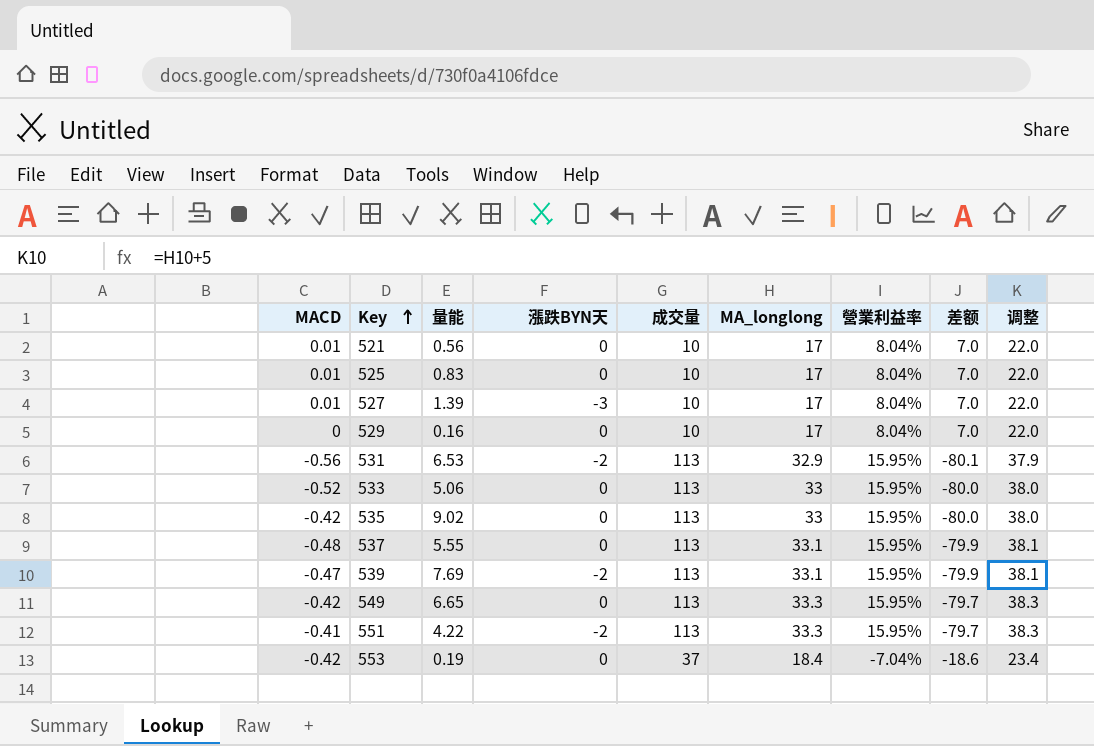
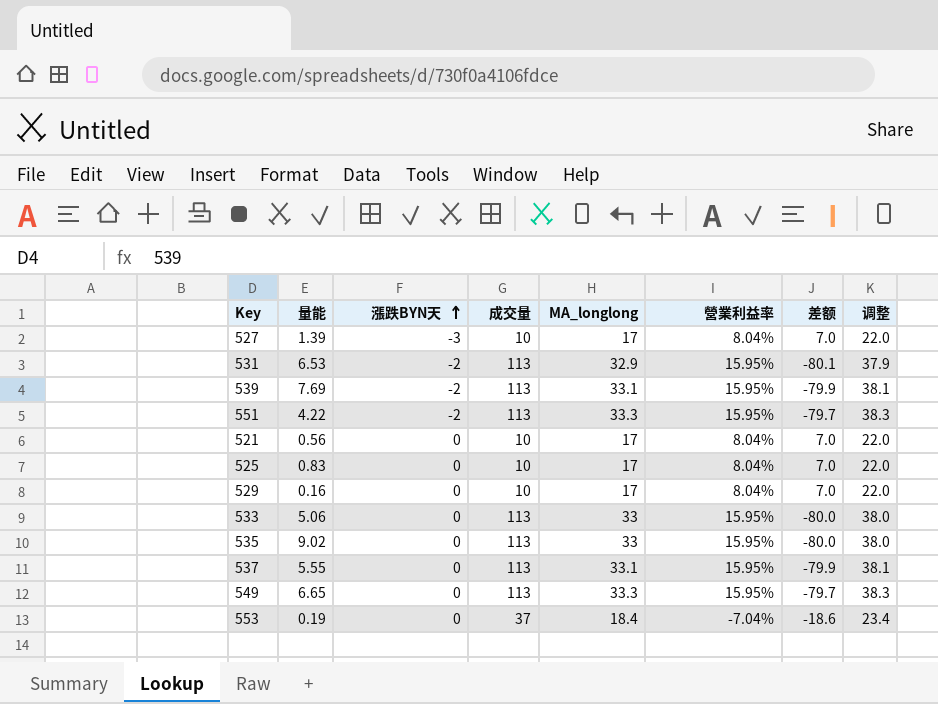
row order: Key ascending -> 漲跌BYN天 ascending
column MACD | position: 1 -> none

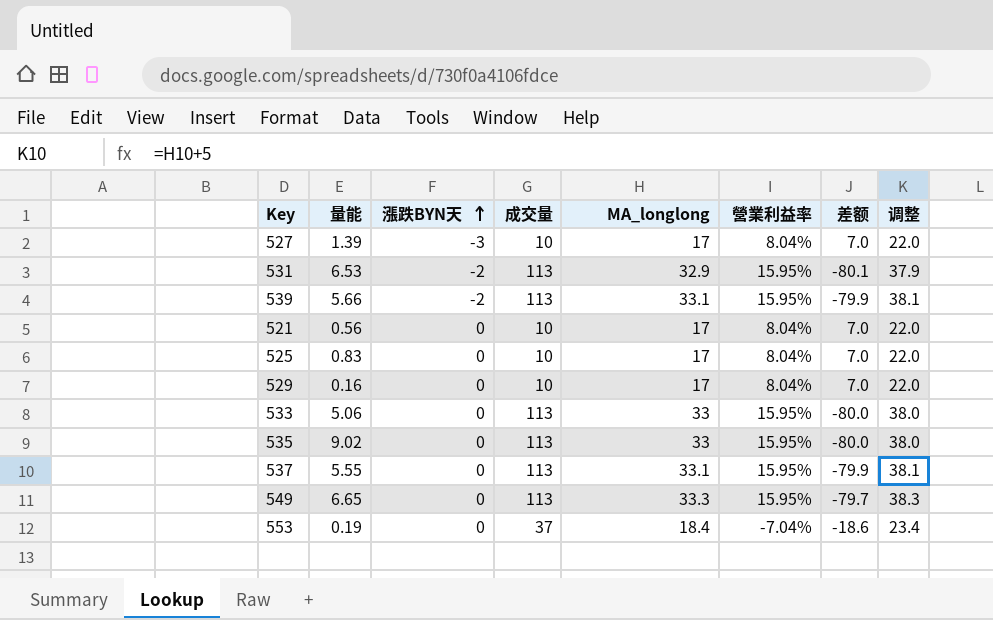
row 551: 4.22 | -2 | 113 | 33.3 | 15.95% | -79.7 | 38.3 -> none
539 | 量能: 7.69 -> 5.66

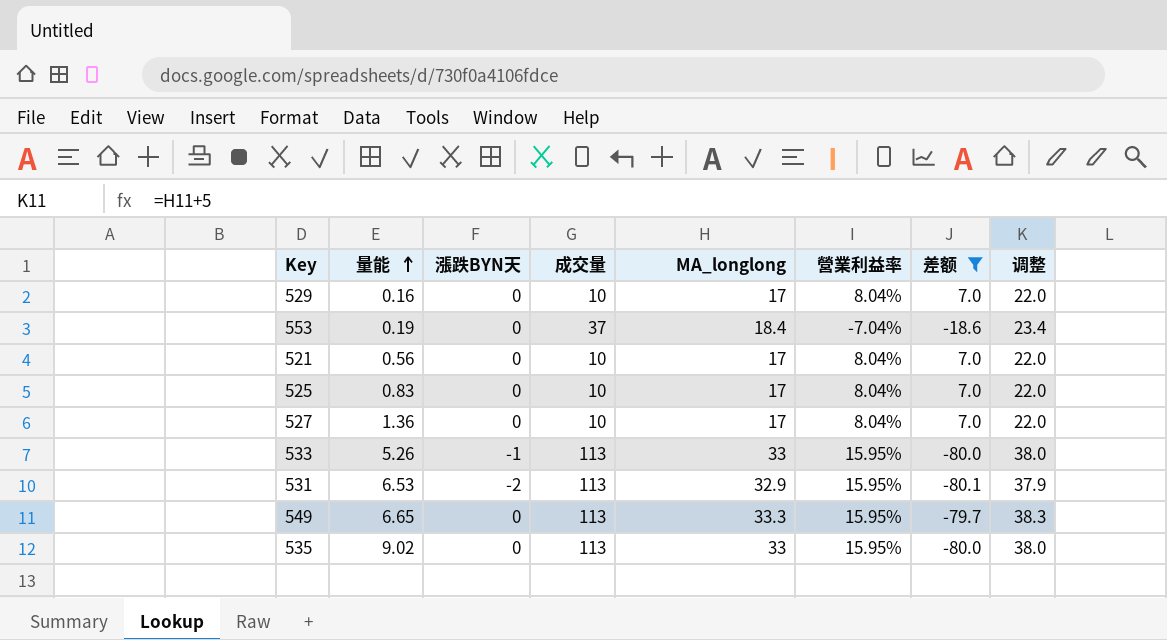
filter: none -> 差额 != -79.9
row order: 漲跌BYN天 ascending -> 量能 ascending
527 | 量能: 1.39 -> 1.36
527 | 漲跌BYN天: -3 -> 0
533 | 量能: 5.06 -> 5.26
533 | 漲跌BYN天: 0 -> -1

